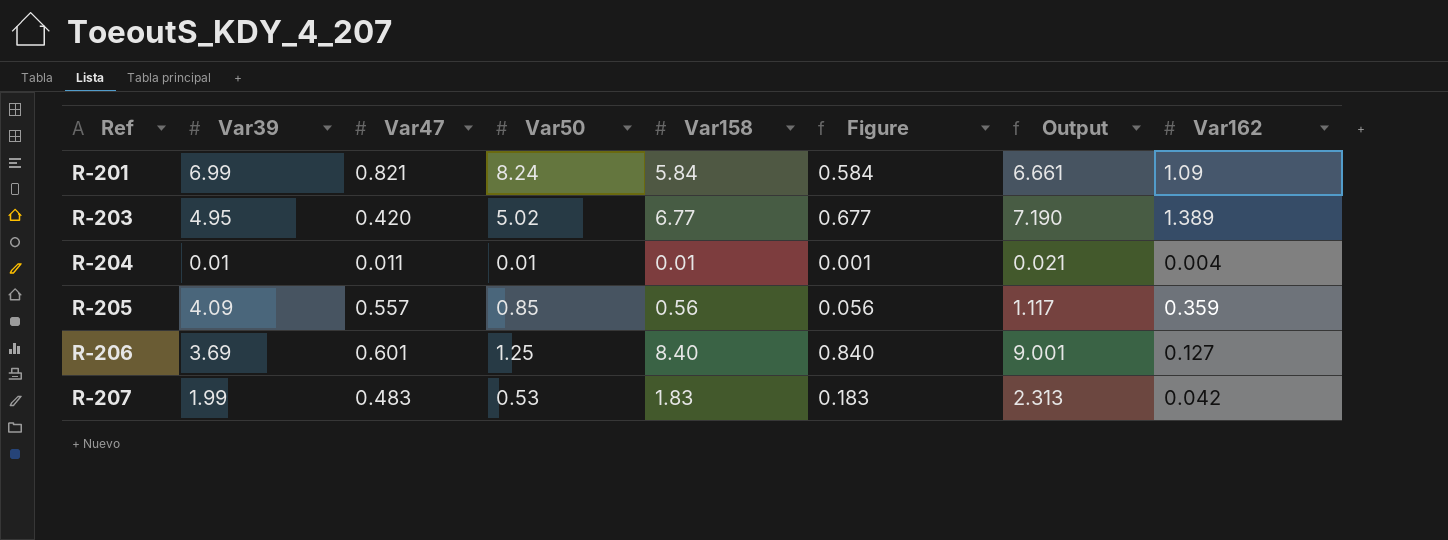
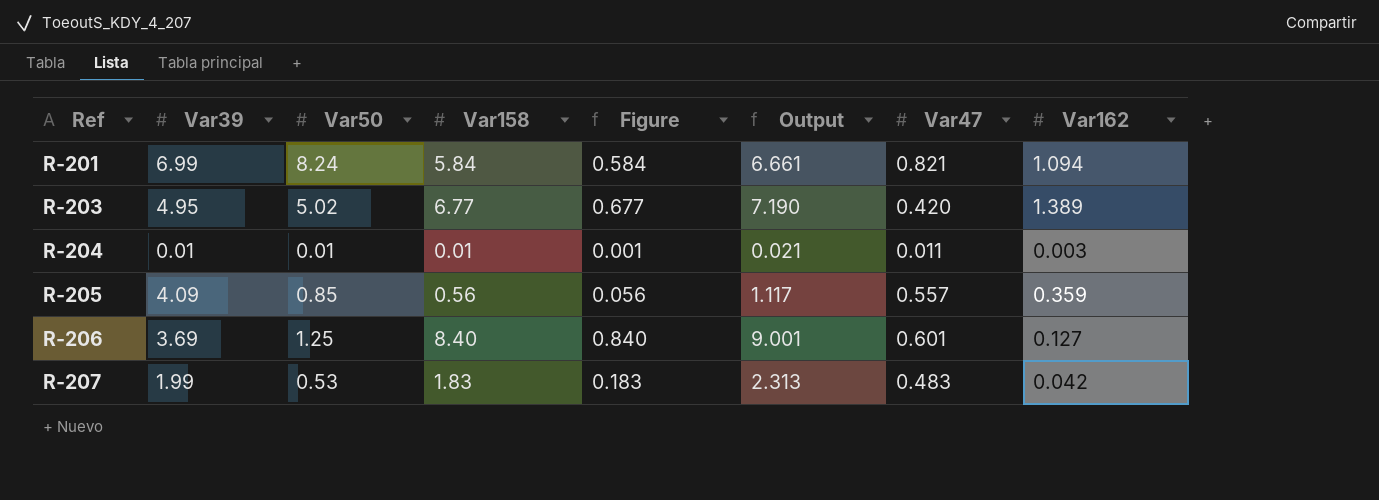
column Var47 | position: 3 -> 7
R-201 | Var162: 1.09 -> 1.094
R-204 | Var162: 0.004 -> 0.003

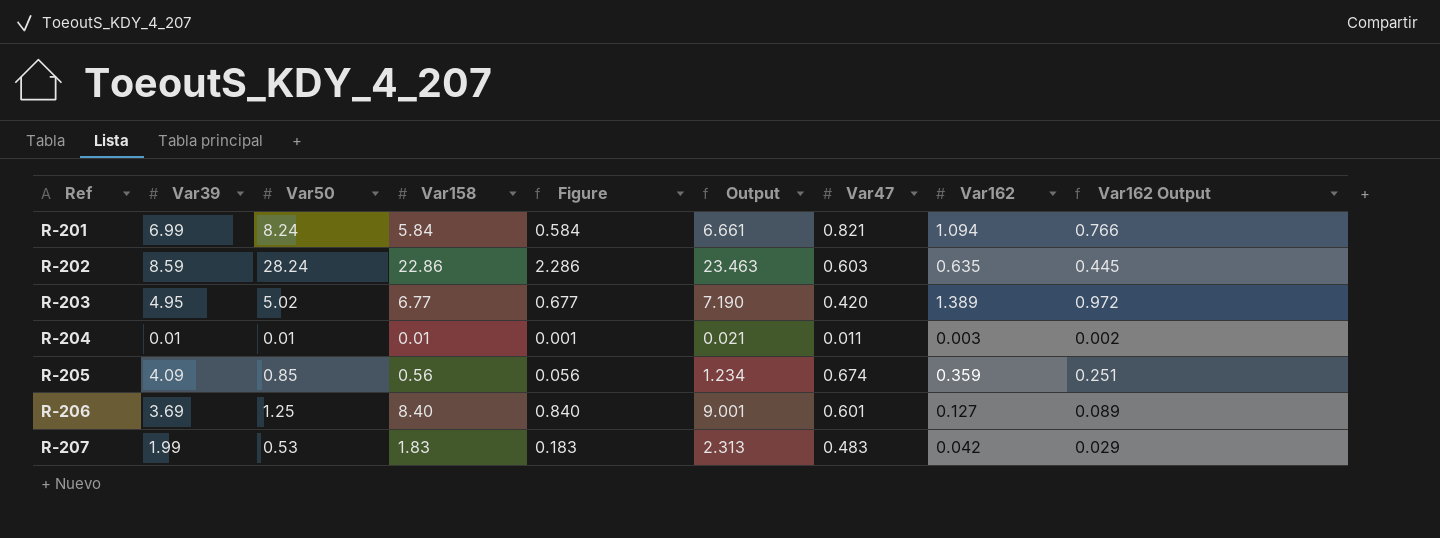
column Var162 Output | formula: none -> [Var162] * 0.7
row R-202: none -> 8.59 | 28.24 | 22.86 | 2.286 | 23.463 | 0.603 | 0.635 | 0.445
R-205 | Output: 1.117 -> 1.234
R-205 | Var47: 0.557 -> 0.674

